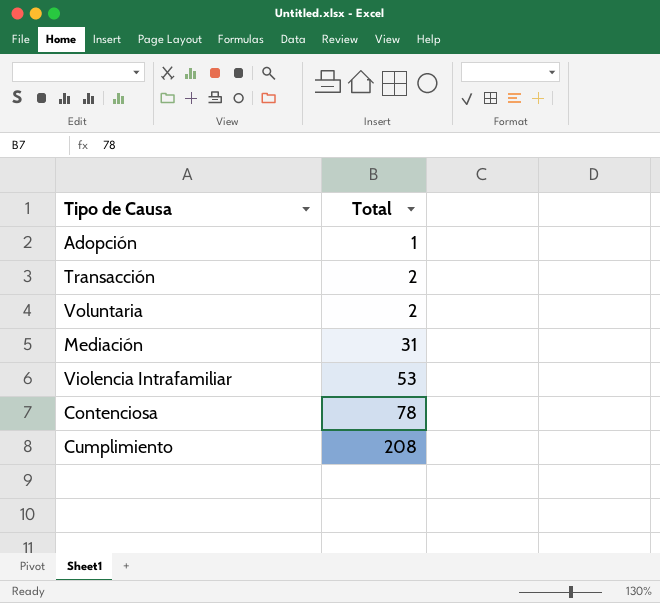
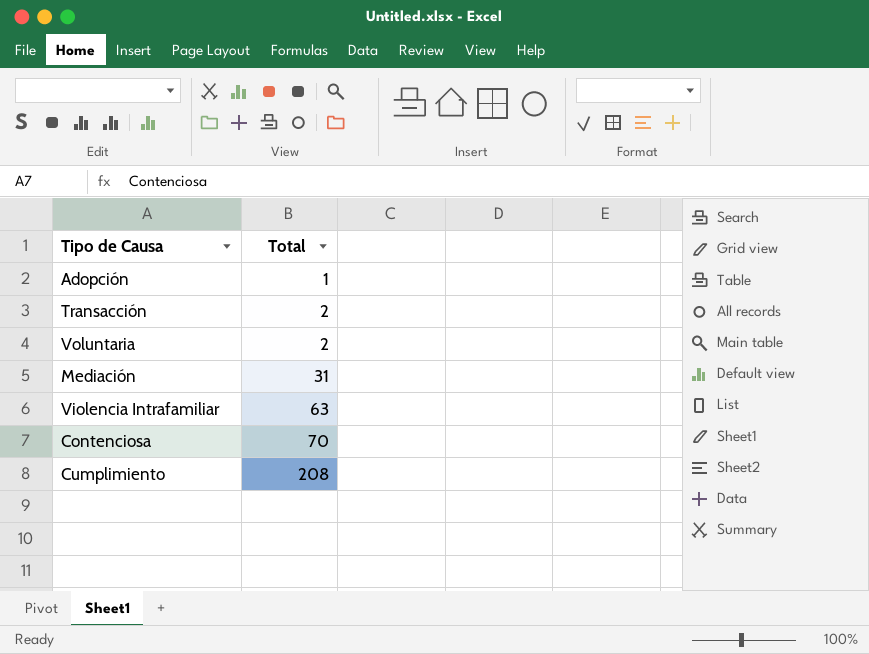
Violencia Intrafamiliar | Total: 53 -> 63
Contenciosa | Total: 78 -> 70

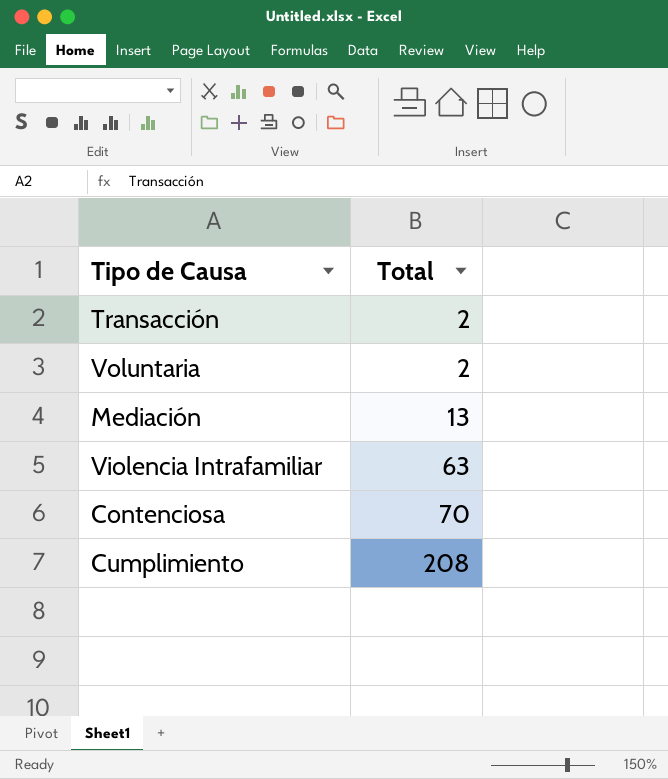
row Adopción: 1 -> none
Mediación | Total: 31 -> 13

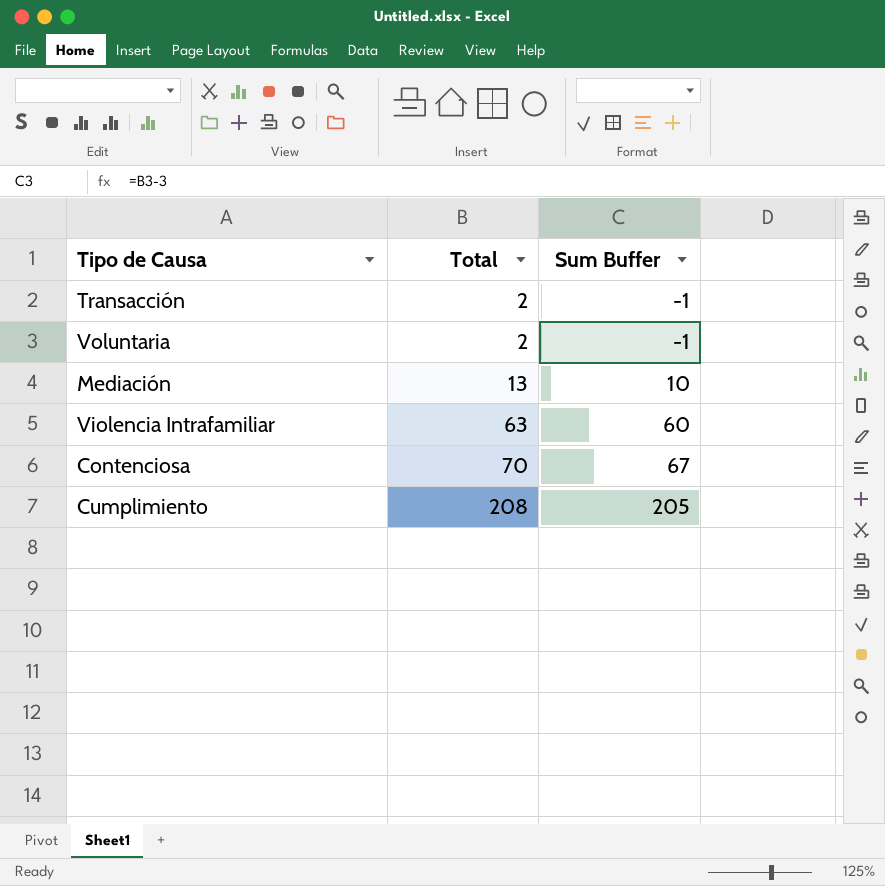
column Sum Buffer | formula: none -> [Total] - 3

